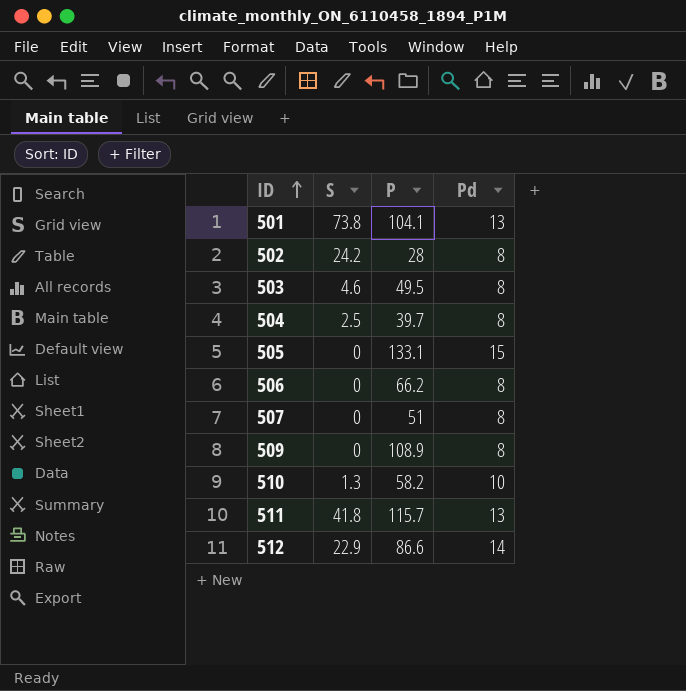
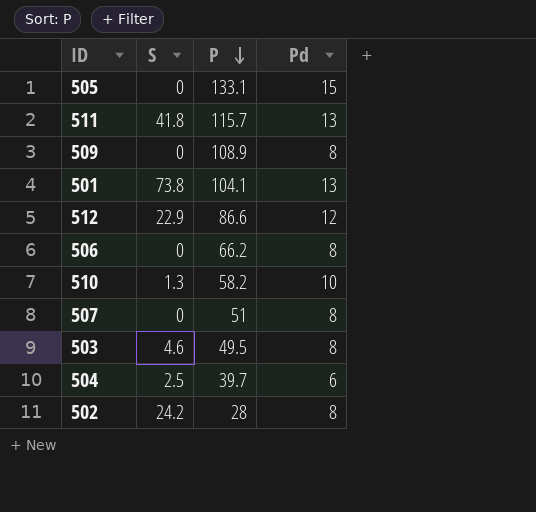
row order: ID ascending -> P descending
512 | Pd: 14 -> 12
504 | Pd: 8 -> 6

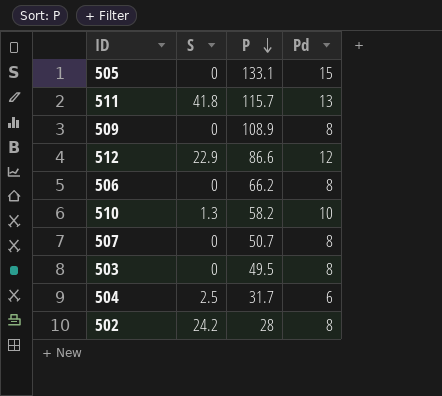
row 501: 73.8 | 104.1 | 13 -> none
507 | P: 51 -> 50.7
503 | S: 4.6 -> 0
504 | P: 39.7 -> 31.7

